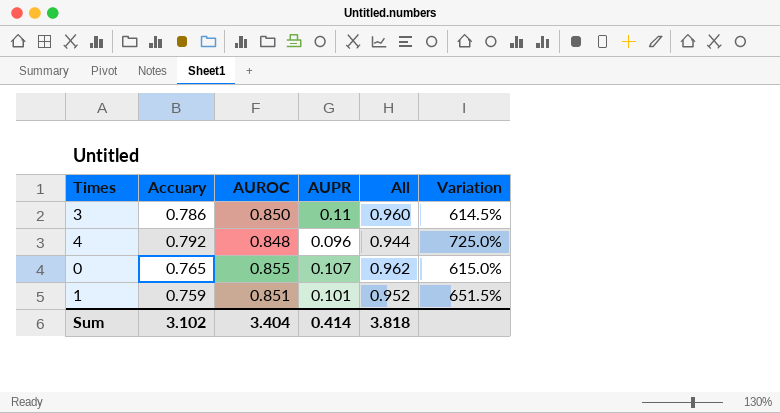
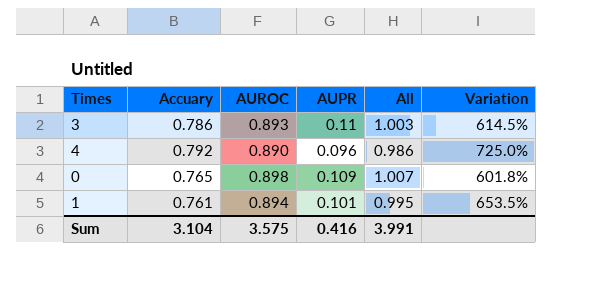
3 | AUROC: 0.850 -> 0.893
3 | All: 0.960 -> 1.003
4 | AUROC: 0.848 -> 0.890
4 | All: 0.944 -> 0.986
0 | AUROC: 0.855 -> 0.898
0 | AUPR: 0.107 -> 0.109
0 | All: 0.962 -> 1.007
0 | Variation: 615.0% -> 601.8%
1 | Accuary: 0.759 -> 0.761
1 | AUROC: 0.851 -> 0.894
1 | All: 0.952 -> 0.995
1 | Variation: 651.5% -> 653.5%
Sum | Accuary: 3.102 -> 3.104
Sum | AUROC: 3.404 -> 3.575
Sum | AUPR: 0.414 -> 0.416
Sum | All: 3.818 -> 3.991

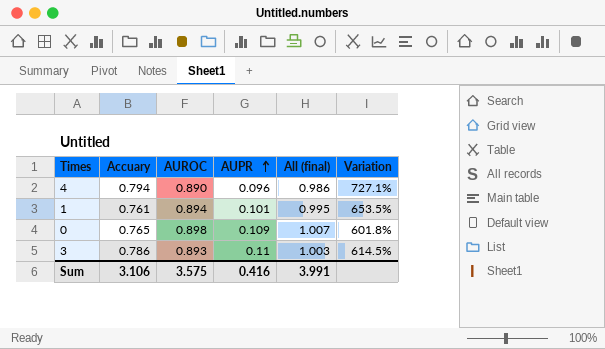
row order: none -> AUPR ascending
column name: All -> All (final)
4 | Accuary: 0.792 -> 0.794
4 | Variation: 725.0% -> 727.1%
Sum | Accuary: 3.104 -> 3.106

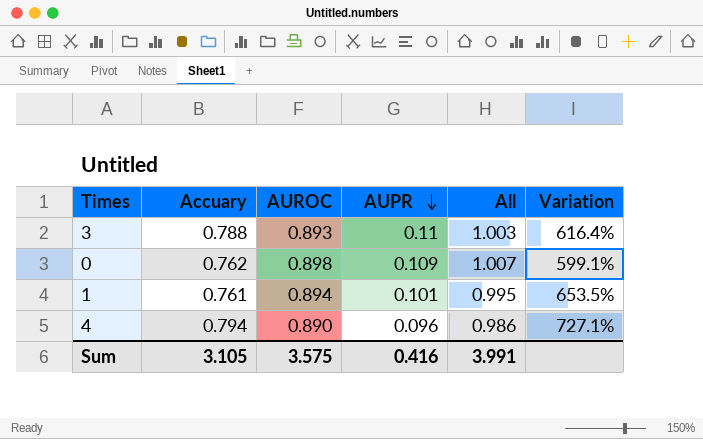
row order: AUPR ascending -> AUPR descending
column name: All (final) -> All
3 | Accuary: 0.786 -> 0.788
3 | Variation: 614.5% -> 616.4%
0 | Accuary: 0.765 -> 0.762
0 | Variation: 601.8% -> 599.1%
Sum | Accuary: 3.106 -> 3.105

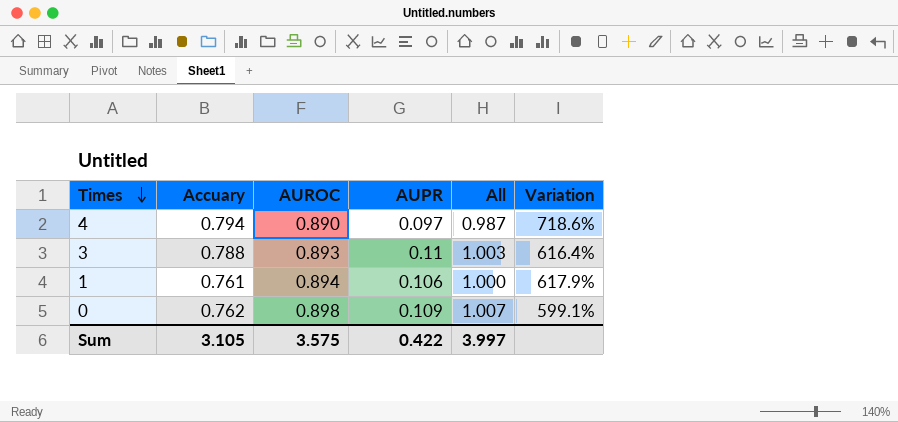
row order: AUPR descending -> Times descending
4 | AUPR: 0.096 -> 0.097
4 | All: 0.986 -> 0.987
4 | Variation: 727.1% -> 718.6%
1 | AUPR: 0.101 -> 0.106
1 | All: 0.995 -> 1.000
1 | Variation: 653.5% -> 617.9%
Sum | AUPR: 0.416 -> 0.422
Sum | All: 3.991 -> 3.997

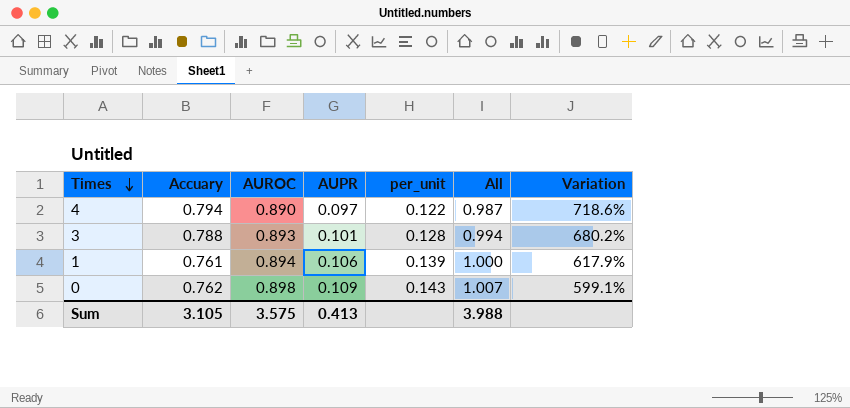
column per_unit | formula: none -> [AUPR] / [Accuary]
3 | AUPR: 0.11 -> 0.101
3 | All: 1.003 -> 0.994
3 | Variation: 616.4% -> 680.2%
Sum | AUPR: 0.422 -> 0.413
Sum | All: 3.997 -> 3.988

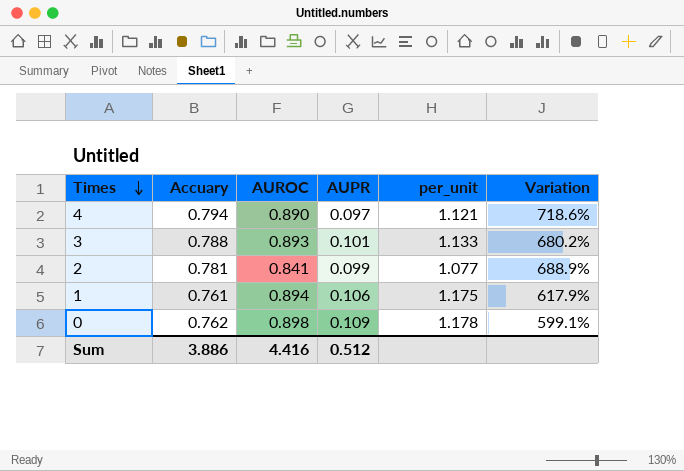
column All | formula: [AUROC] + [AUPR] -> none
column per_unit | formula: [AUPR] / [Accuary] -> [AUROC] / [Accuary]
row 2: none -> 0.781 | 0.841 | 0.099 | 1.077 | 688.9%
Sum | Accuary: 3.105 -> 3.886
Sum | AUROC: 3.575 -> 4.416
Sum | AUPR: 0.413 -> 0.512

